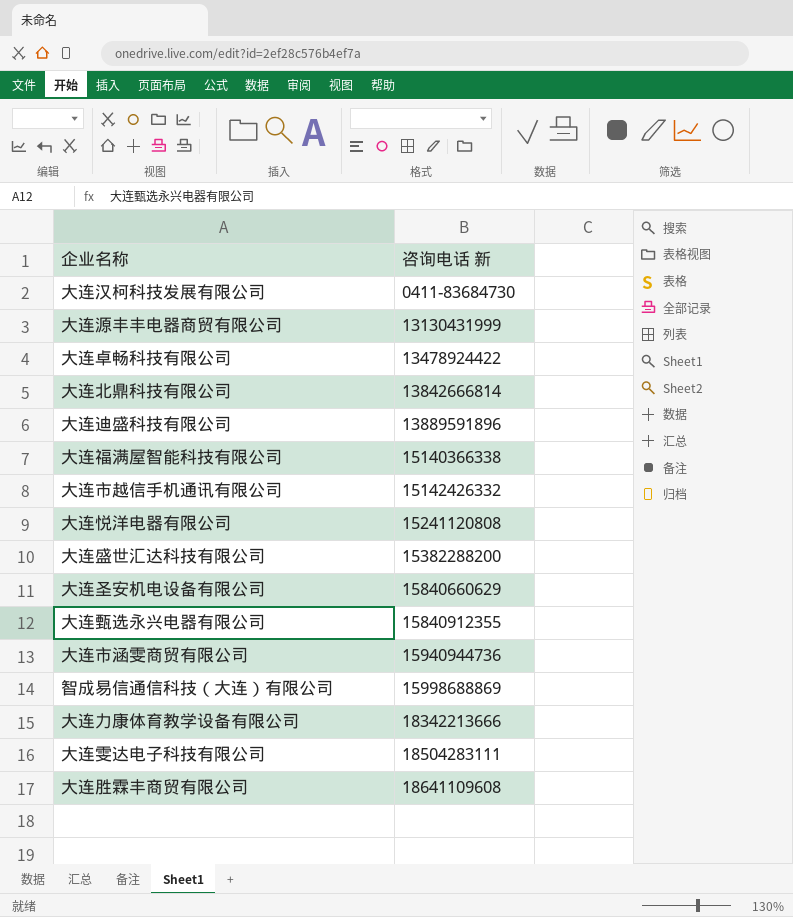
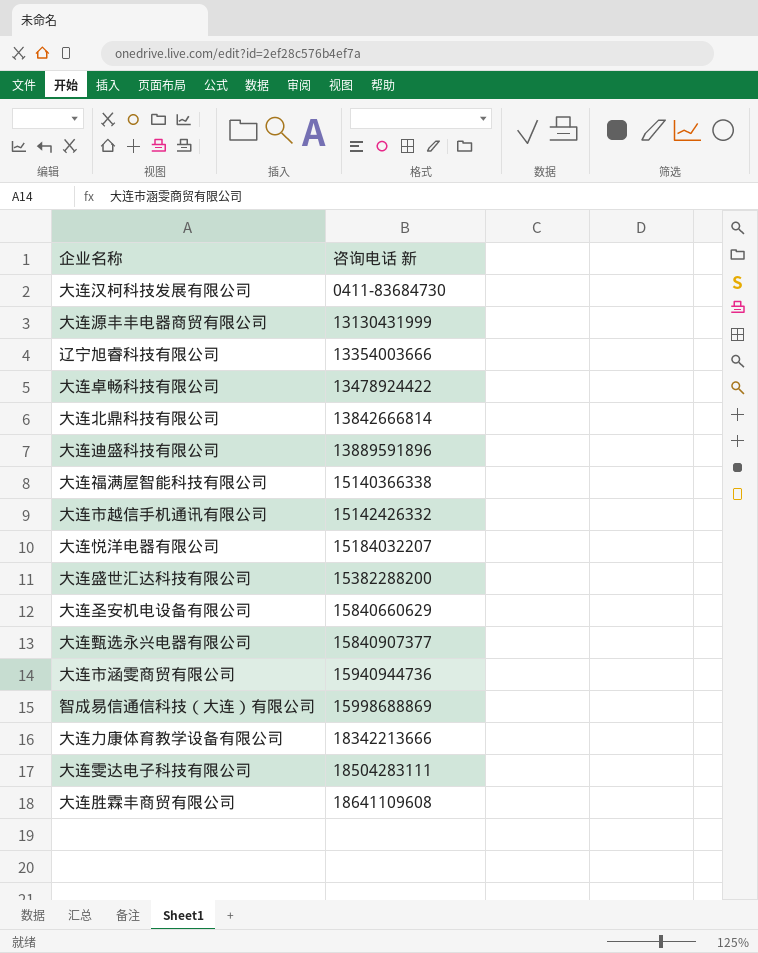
row 辽宁旭睿科技有限公司: none -> 13354003666
大连悦洋电器有限公司 | 咨询电话 新: 15241120808 -> 15184032207
大连甄选永兴电器有限公司 | 咨询电话 新: 15840912355 -> 15840907377

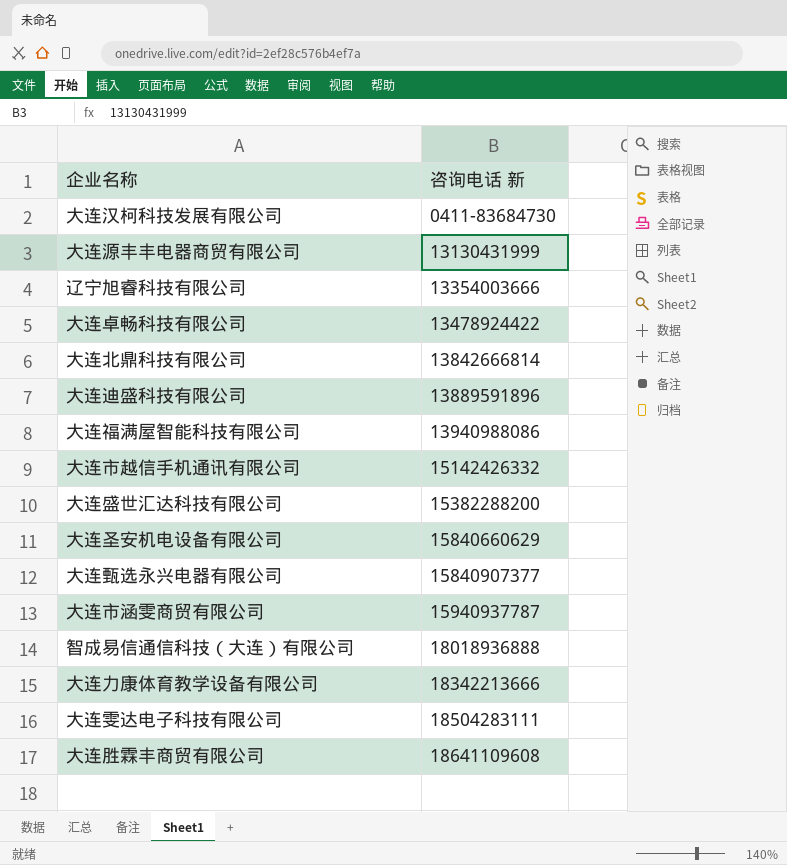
row 大连悦洋电器有限公司: 15184032207 -> none
大连福满屋智能科技有限公司 | 咨询电话 新: 15140366338 -> 13940988086
大连市涵雯商贸有限公司 | 咨询电话 新: 15940944736 -> 15940937787
智成易信通信科技（大连）有限公司 | 咨询电话 新: 15998688869 -> 18018936888

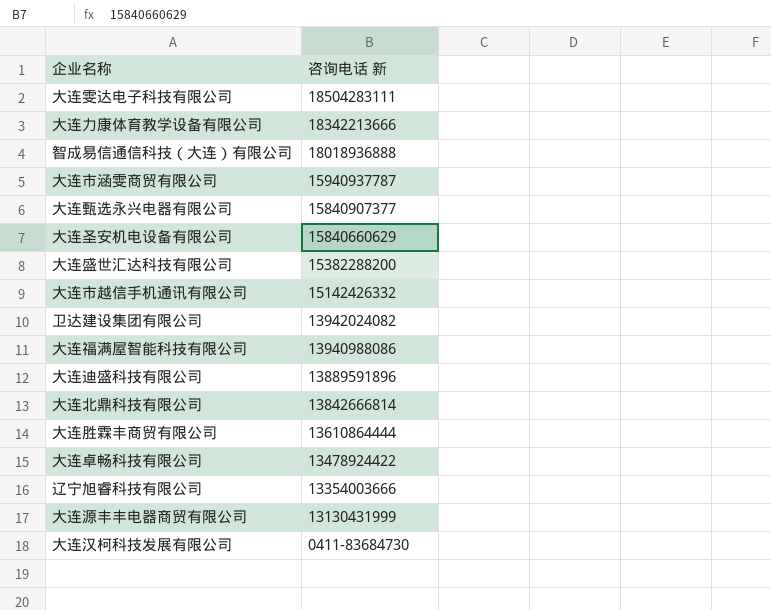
row order: 咨询电话 新 ascending -> 咨询电话 新 descending
row 卫达建设集团有限公司: none -> 13942024082
大连胜霖丰商贸有限公司 | 咨询电话 新: 18641109608 -> 13610864444

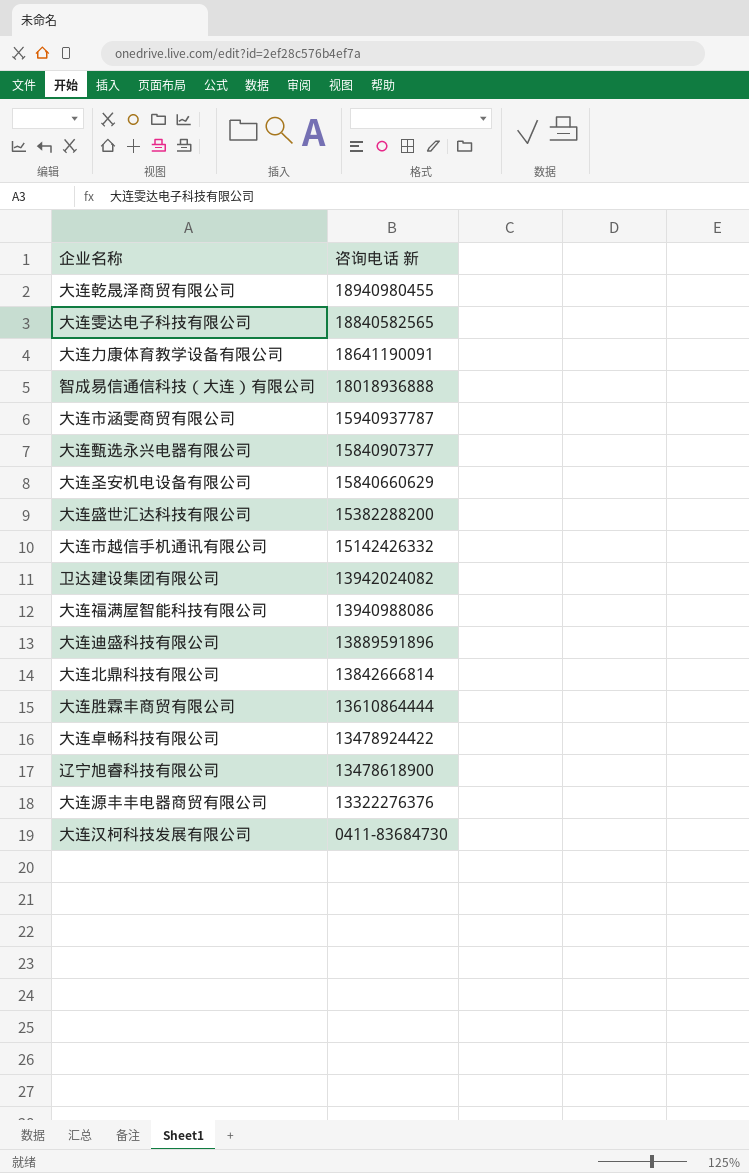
row 大连乾晟泽商贸有限公司: none -> 18940980455
大连雯达电子科技有限公司 | 咨询电话 新: 18504283111 -> 18840582565
大连力康体育教学设备有限公司 | 咨询电话 新: 18342213666 -> 18641190091
辽宁旭睿科技有限公司 | 咨询电话 新: 13354003666 -> 13478618900
大连源丰丰电器商贸有限公司 | 咨询电话 新: 13130431999 -> 13322276376

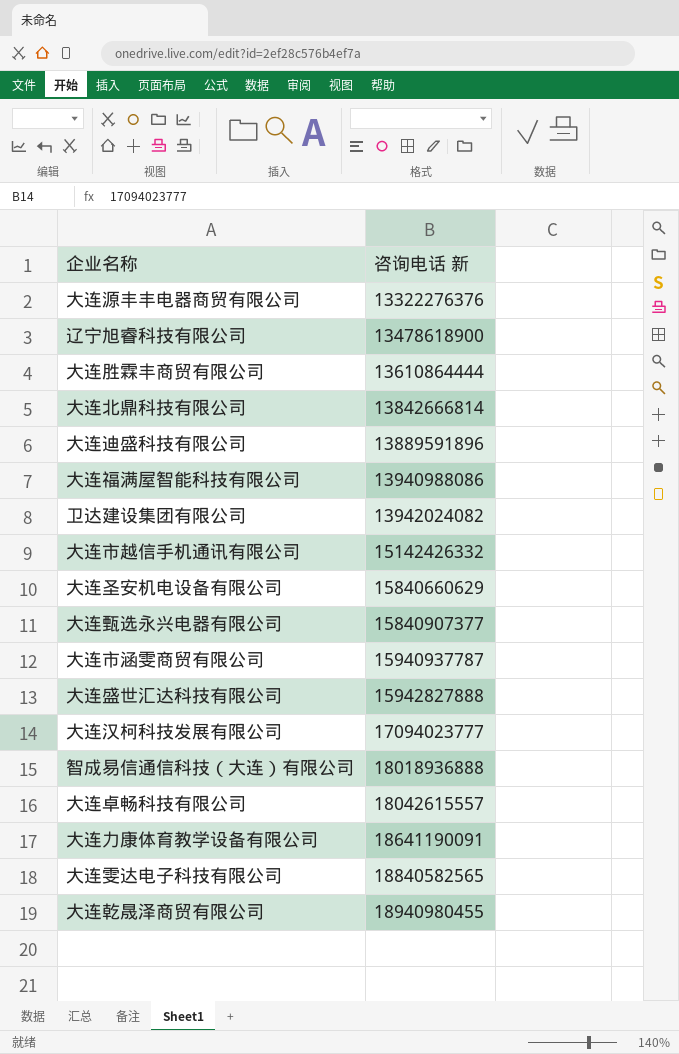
row order: 咨询电话 新 descending -> 咨询电话 新 ascending
大连盛世汇达科技有限公司 | 咨询电话 新: 15382288200 -> 15942827888
大连汉柯科技发展有限公司 | 咨询电话 新: 0411-83684730 -> 17094023777
大连卓畅科技有限公司 | 咨询电话 新: 13478924422 -> 18042615557

